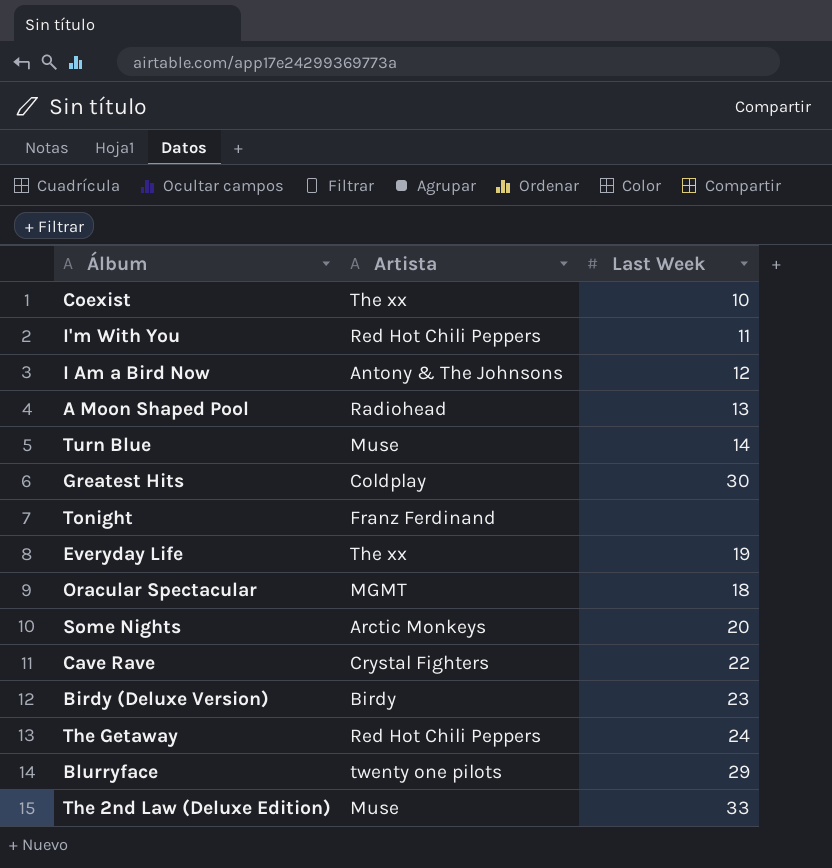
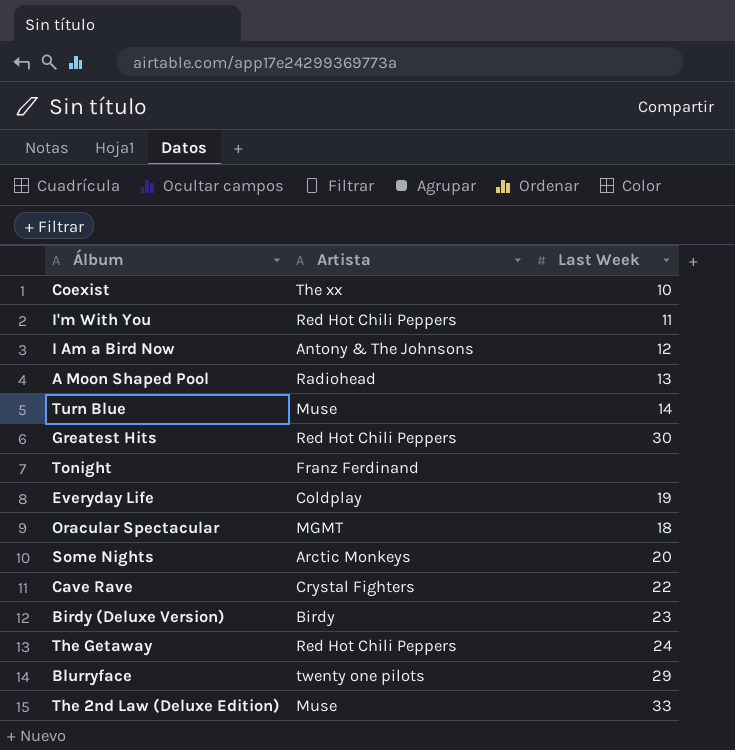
Greatest Hits | Artista: Coldplay -> Red Hot Chili Peppers
Everyday Life | Artista: The xx -> Coldplay

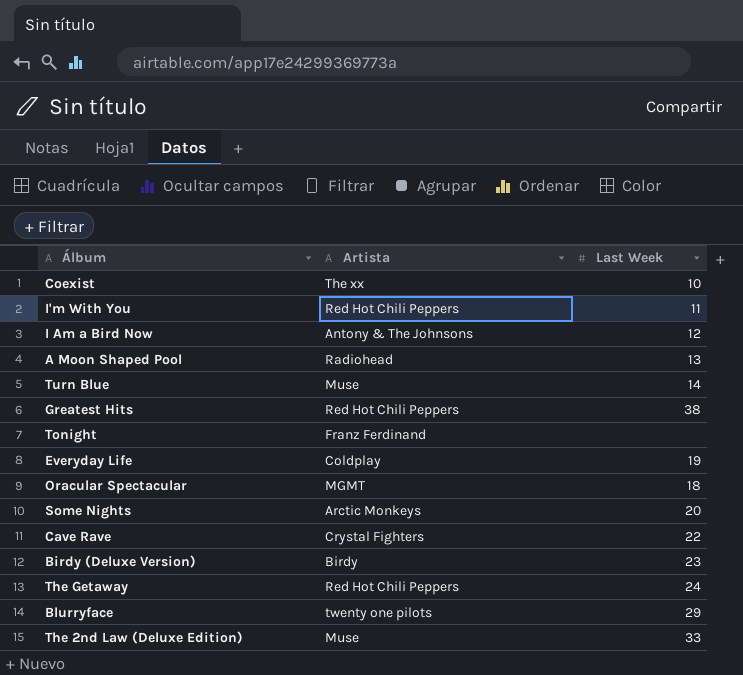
Greatest Hits | Last Week: 30 -> 38

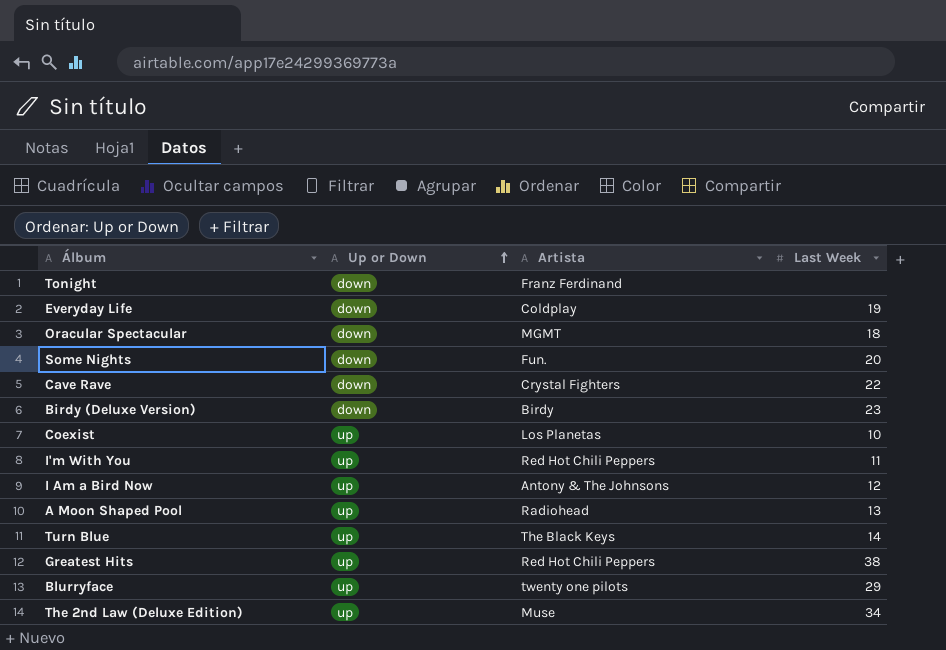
row order: none -> Up or Down ascending
column Up or Down | position: none -> 2
row The Getaway: Red Hot Chili Peppers | 24 -> none
Some Nights | Artista: Arctic Monkeys -> Fun.
Coexist | Artista: The xx -> Los Planetas
Turn Blue | Artista: Muse -> The Black Keys
The 2nd Law (Deluxe Edition) | Last Week: 33 -> 34

